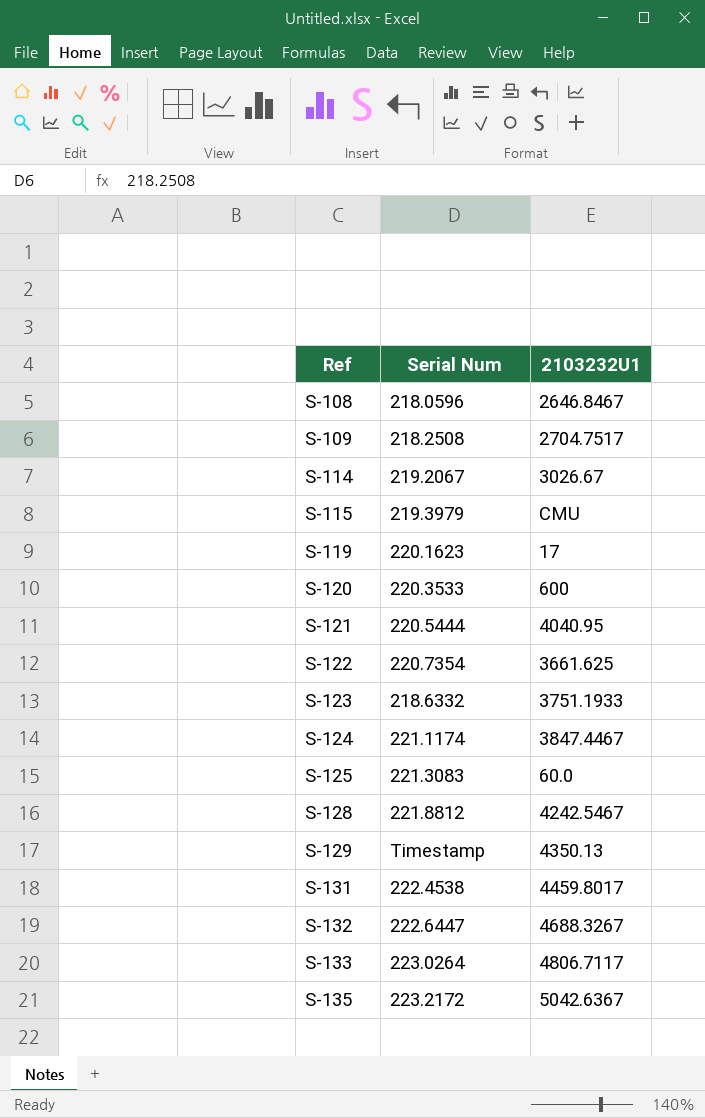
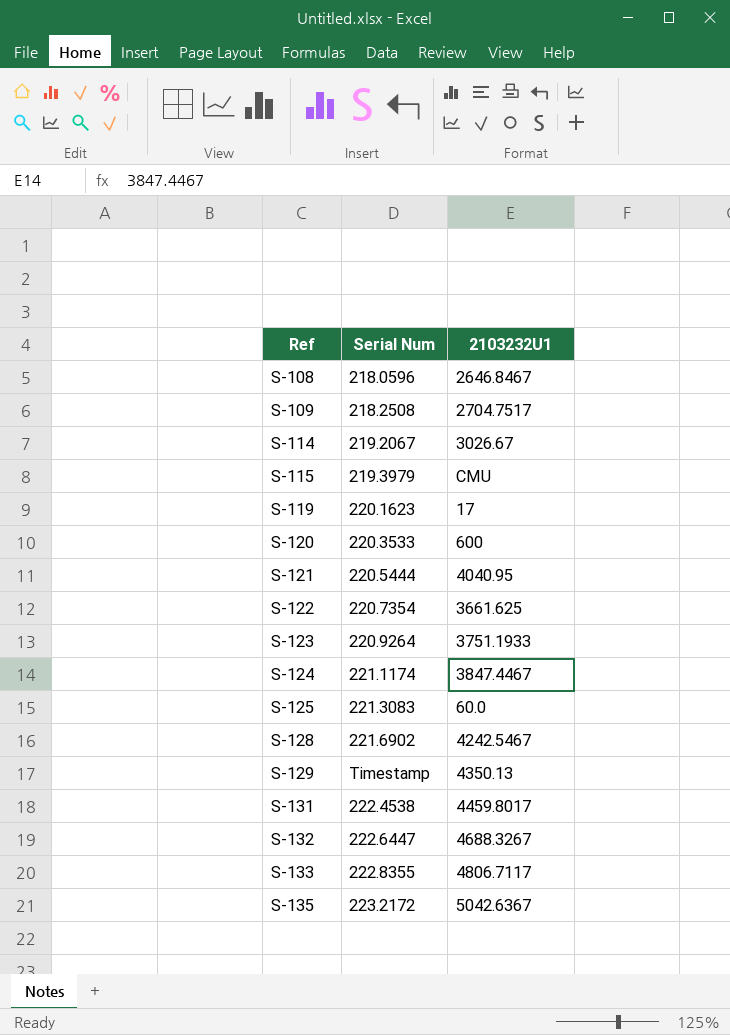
S-123 | Serial Num: 218.6332 -> 220.9264
S-128 | Serial Num: 221.8812 -> 221.6902
S-133 | Serial Num: 223.0264 -> 222.8355

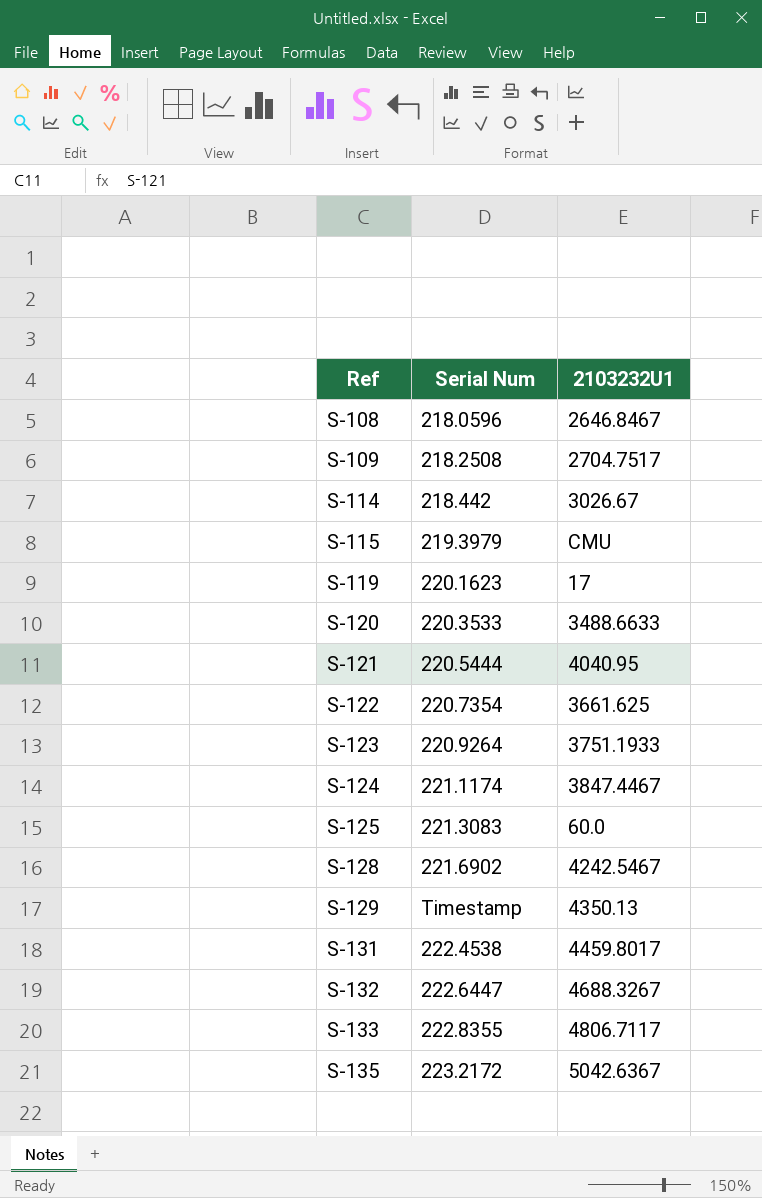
S-114 | Serial Num: 219.2067 -> 218.442
S-120 | 2103232U1: 600 -> 3488.6633

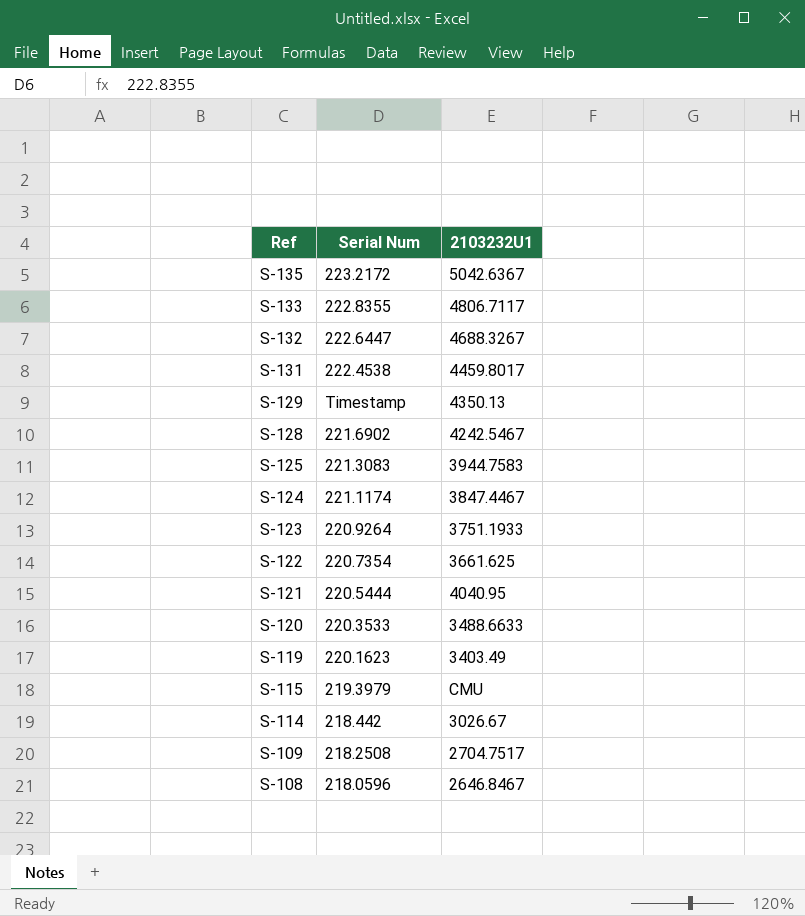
row order: Ref ascending -> Ref descending
S-125 | 2103232U1: 60.0 -> 3944.7583
S-119 | 2103232U1: 17 -> 3403.49

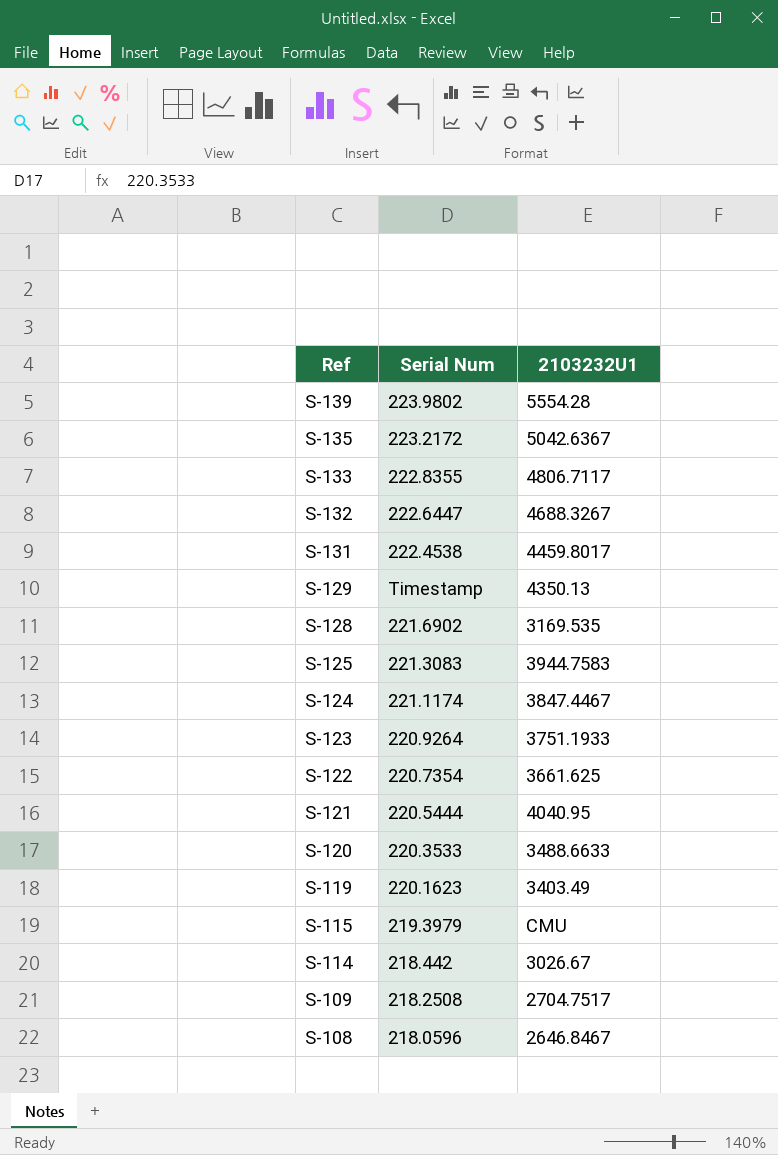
row S-139: none -> 223.9802 | 5554.28
S-128 | 2103232U1: 4242.5467 -> 3169.535

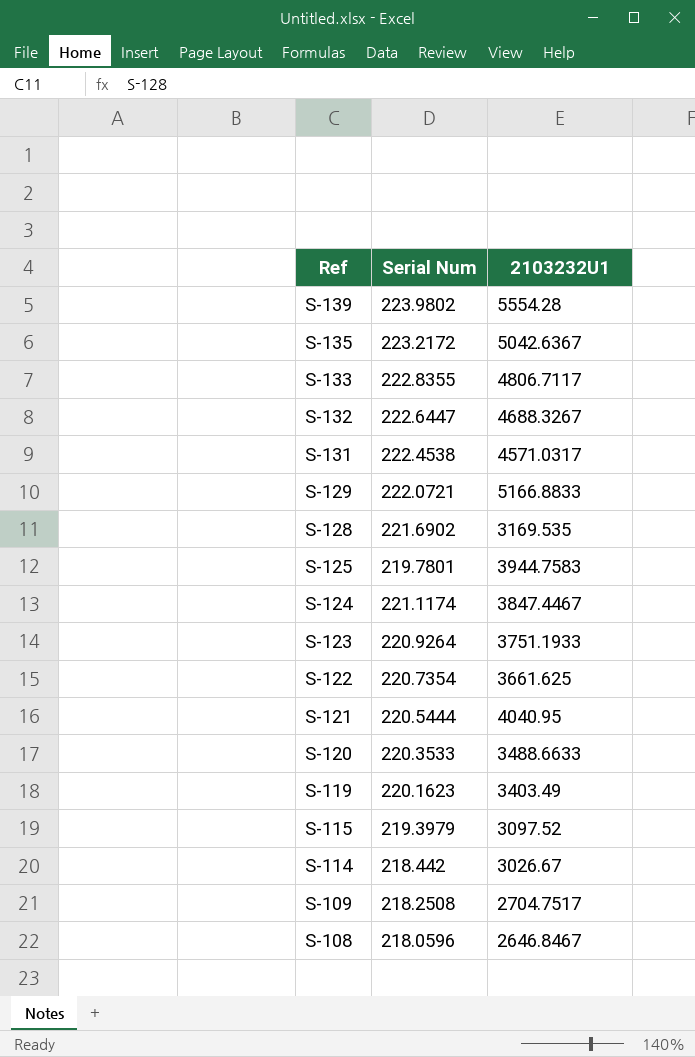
S-131 | 2103232U1: 4459.8017 -> 4571.0317
S-129 | Serial Num: Timestamp -> 222.0721
S-129 | 2103232U1: 4350.13 -> 5166.8833
S-125 | Serial Num: 221.3083 -> 219.7801
S-115 | 2103232U1: CMU -> 3097.52

